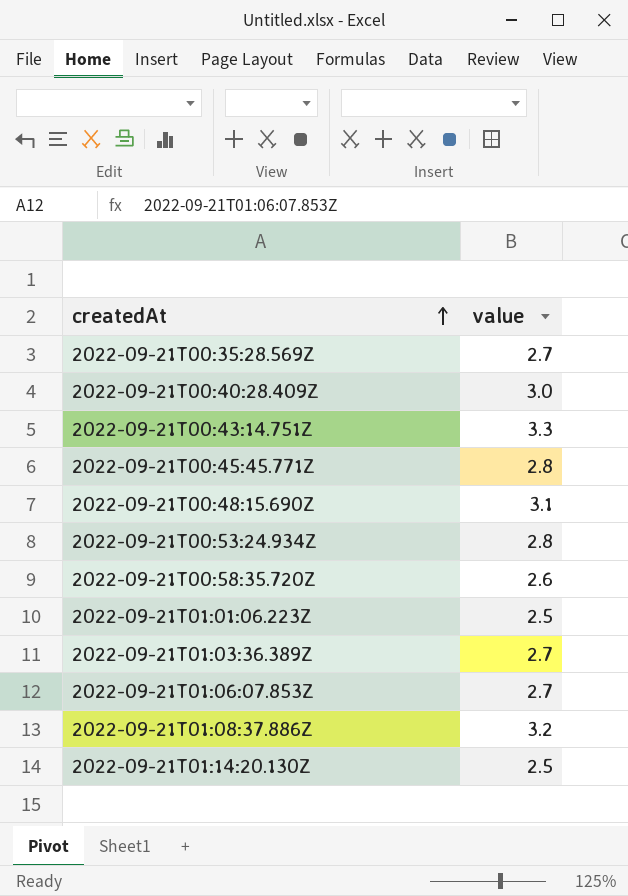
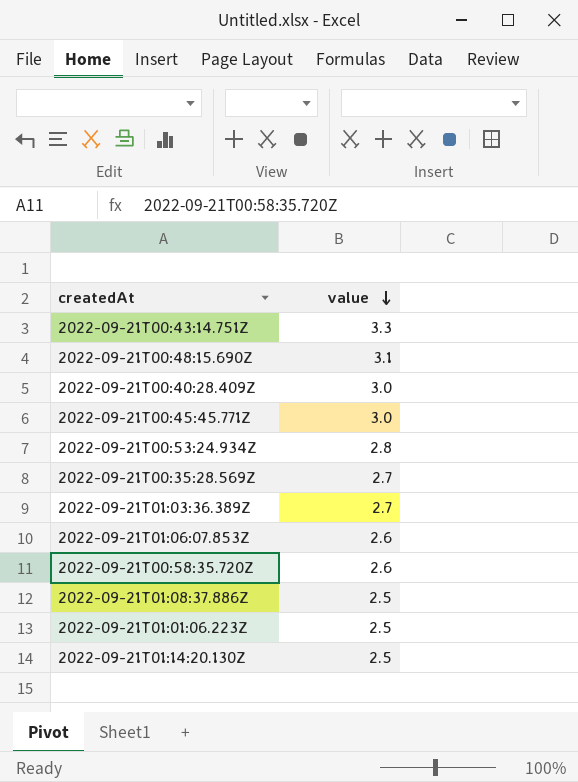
row order: createdAt ascending -> value descending
2022-09-21T00:45:45.771Z | value: 2.8 -> 3.0
2022-09-21T01:06:07.853Z | value: 2.7 -> 2.6
2022-09-21T01:08:37.886Z | value: 3.2 -> 2.5

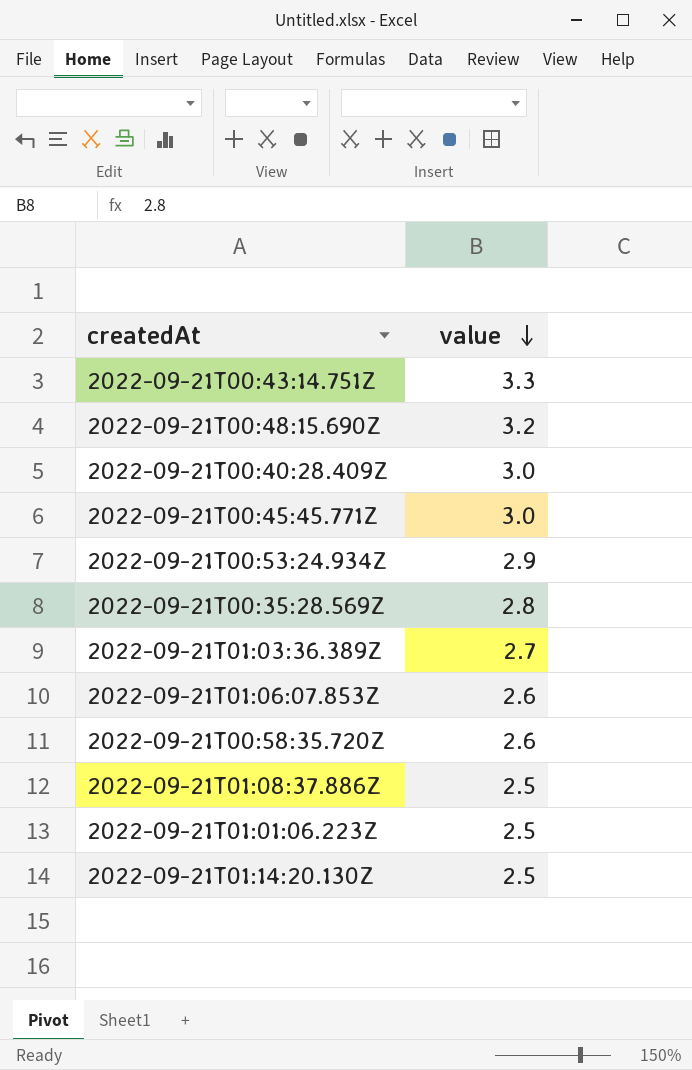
2022-09-21T00:48:15.690Z | value: 3.1 -> 3.2
2022-09-21T00:53:24.934Z | value: 2.8 -> 2.9
2022-09-21T00:35:28.569Z | value: 2.7 -> 2.8

